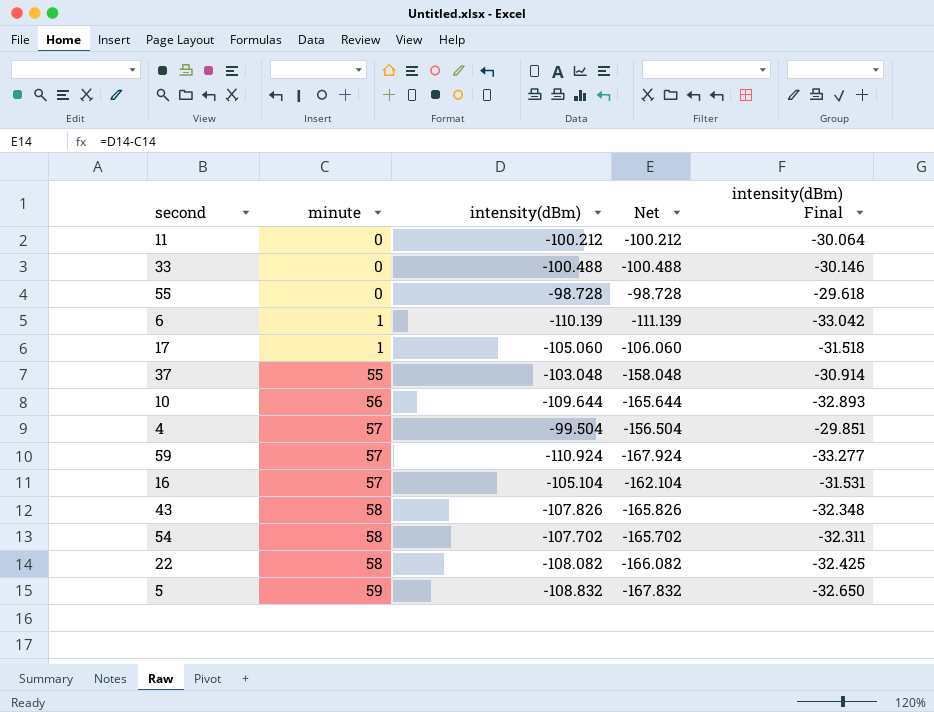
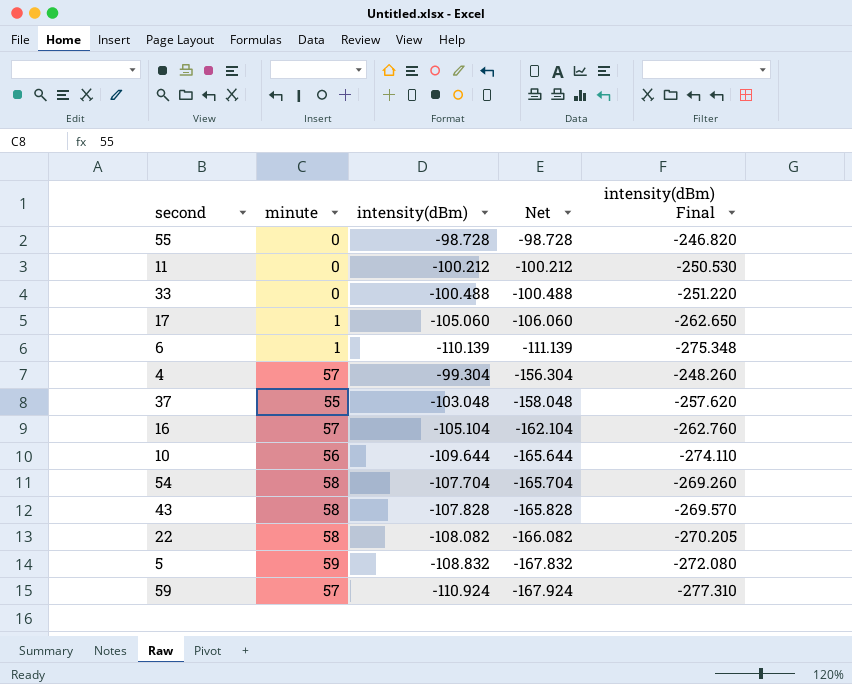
row order: minute ascending -> Net descending
column intensity(dBm) Final | formula: [intensity(dBm)] * 0.3 -> [intensity(dBm)] * 2.5
4 | intensity(dBm): -99.504 -> -99.304
4 | Net: -156.504 -> -156.304
54 | intensity(dBm): -107.702 -> -107.704
54 | Net: -165.702 -> -165.704
43 | intensity(dBm): -107.826 -> -107.828
43 | Net: -165.826 -> -165.828

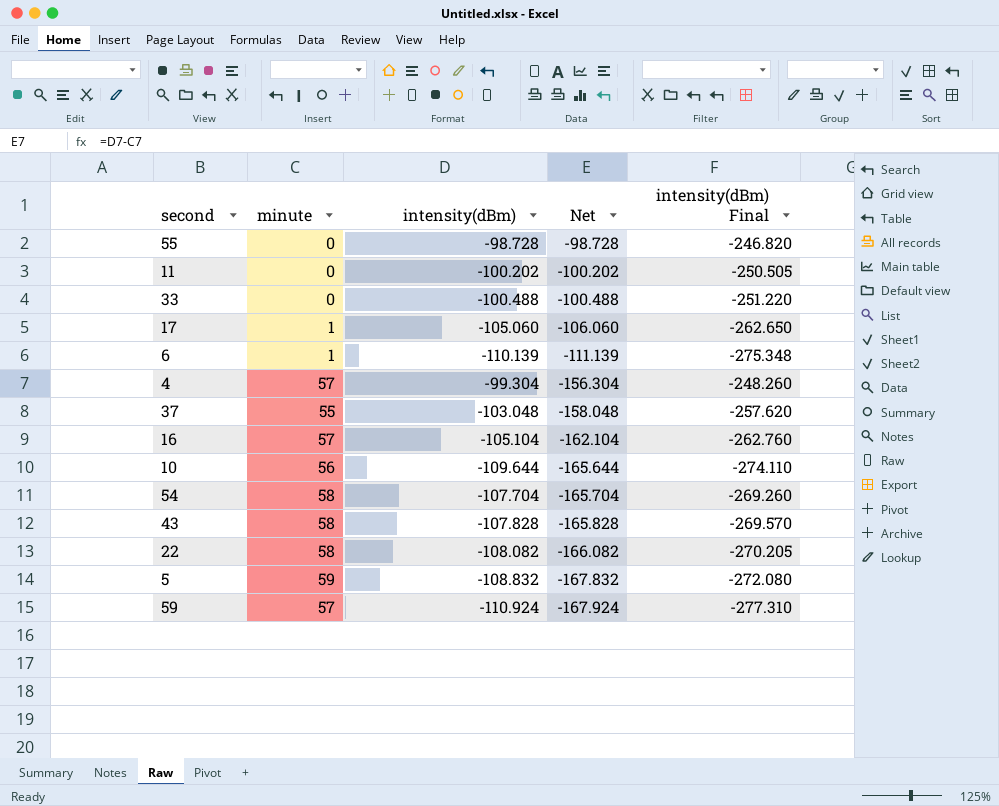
11 | intensity(dBm): -100.212 -> -100.202
11 | Net: -100.212 -> -100.202
11 | intensity(dBm) Final: -250.530 -> -250.505

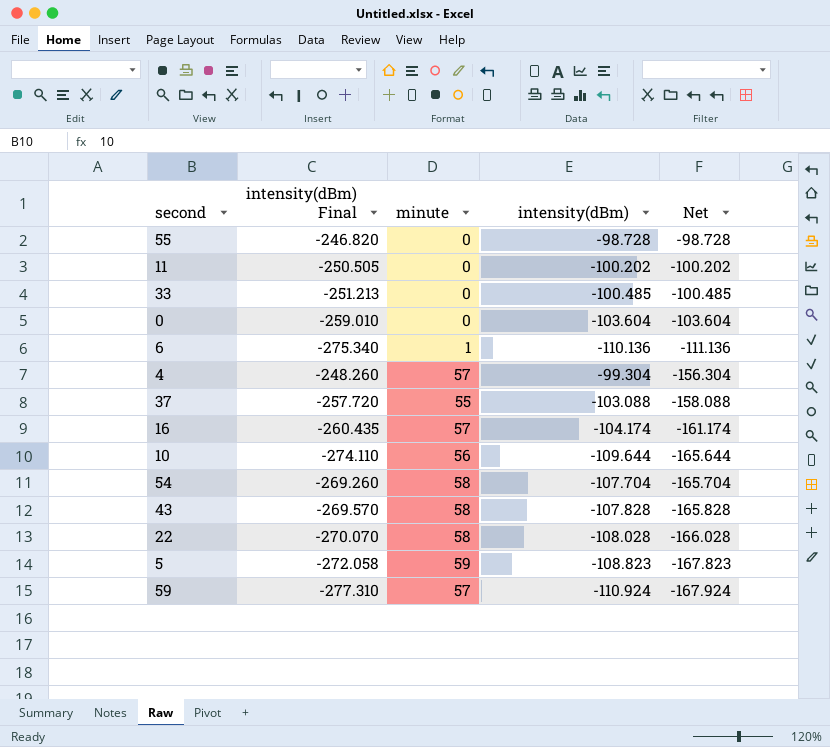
column intensity(dBm) Final | position: 5 -> 2
row 17: 1 | -105.060 | -106.060 | -262.650 -> none
33 | intensity(dBm) Final: -251.220 -> -251.213
33 | intensity(dBm): -100.488 -> -100.485
33 | Net: -100.488 -> -100.485
row 0: none -> -259.010 | 0 | -103.604 | -103.604
6 | intensity(dBm) Final: -275.348 -> -275.340
6 | intensity(dBm): -110.139 -> -110.136
6 | Net: -111.139 -> -111.136
37 | intensity(dBm) Final: -257.620 -> -257.720
37 | intensity(dBm): -103.048 -> -103.088
37 | Net: -158.048 -> -158.088
16 | intensity(dBm) Final: -262.760 -> -260.435
16 | intensity(dBm): -105.104 -> -104.174
16 | Net: -162.104 -> -161.174
22 | intensity(dBm) Final: -270.205 -> -270.070
22 | intensity(dBm): -108.082 -> -108.028
22 | Net: -166.082 -> -166.028
5 | intensity(dBm) Final: -272.080 -> -272.058
5 | intensity(dBm): -108.832 -> -108.823
5 | Net: -167.832 -> -167.823

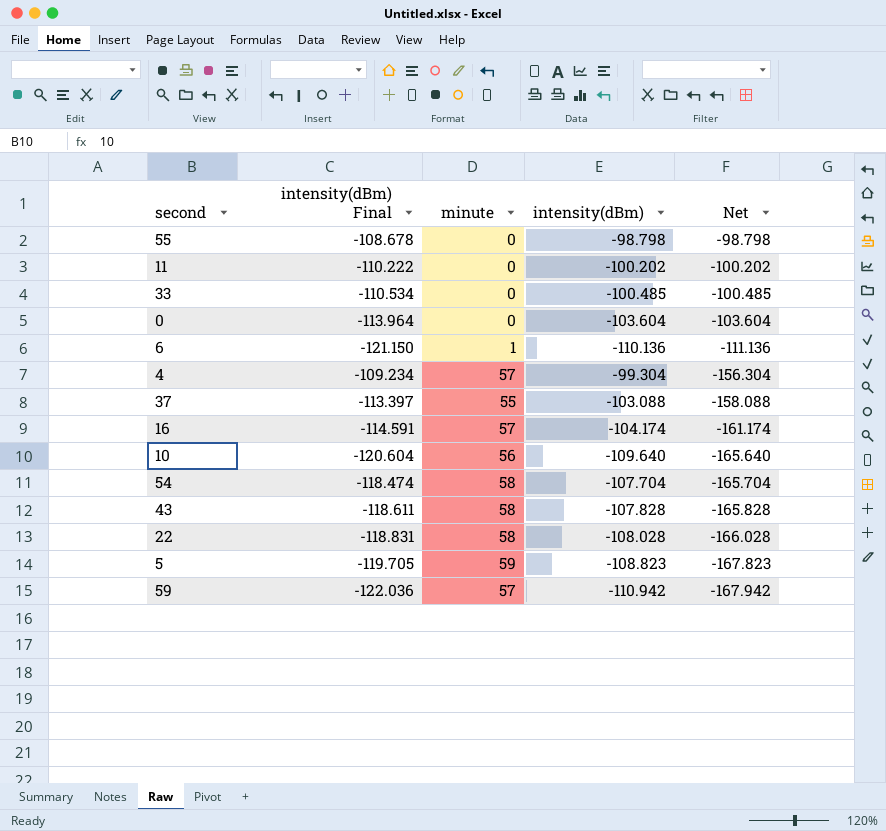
column intensity(dBm) Final | formula: [intensity(dBm)] * 2.5 -> [intensity(dBm)] * 1.1
55 | intensity(dBm): -98.728 -> -98.798
55 | Net: -98.728 -> -98.798
10 | intensity(dBm): -109.644 -> -109.640
10 | Net: -165.644 -> -165.640
59 | intensity(dBm): -110.924 -> -110.942
59 | Net: -167.924 -> -167.942

